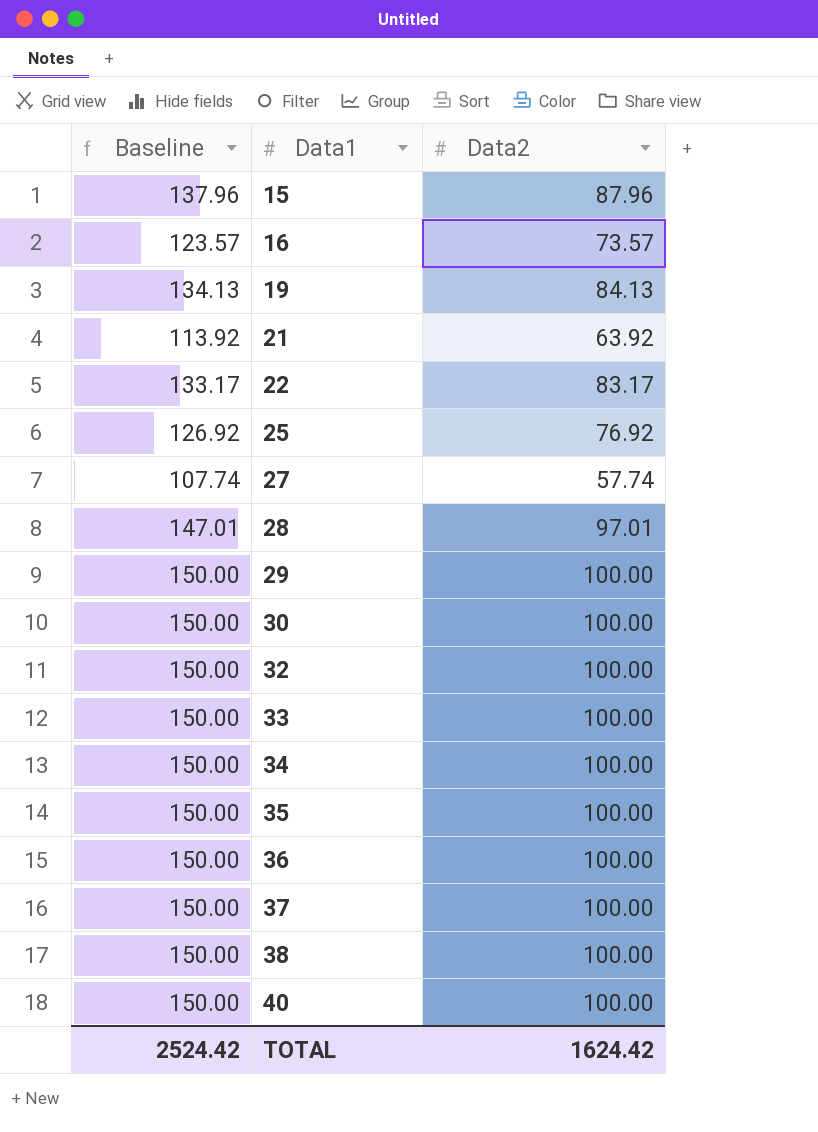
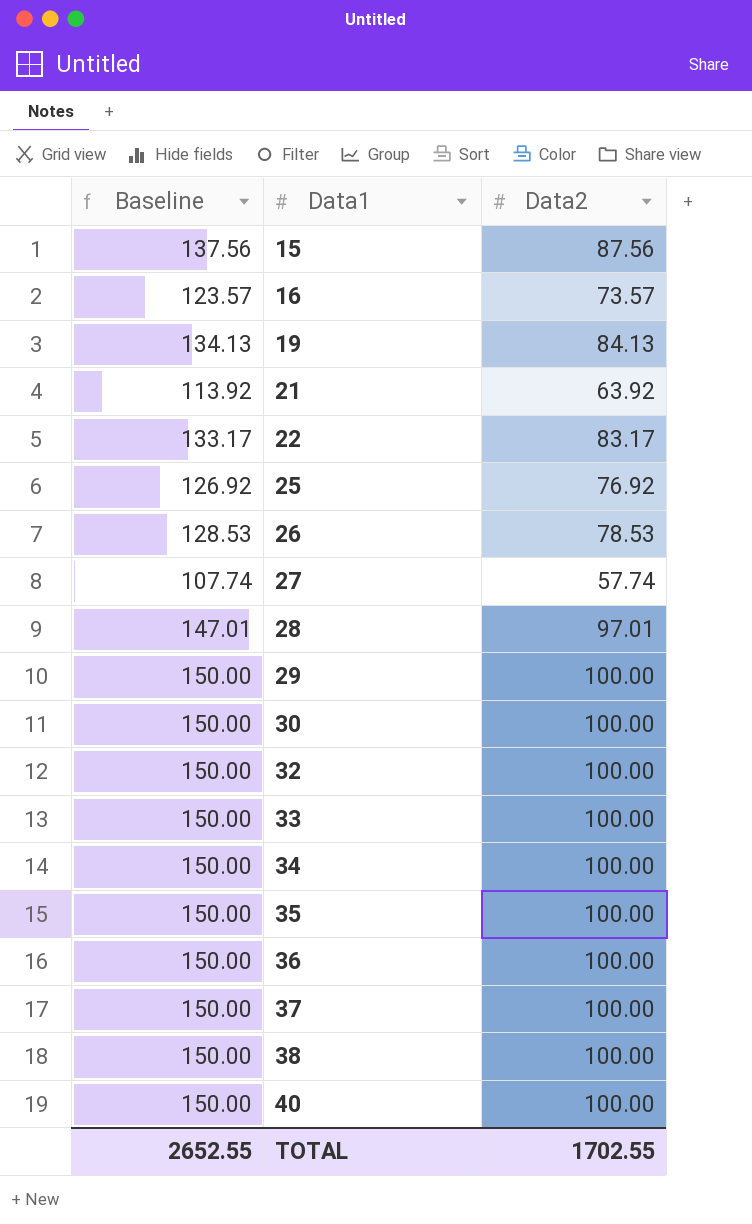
15 | Baseline: 137.96 -> 137.56
15 | Data2: 87.96 -> 87.56
row 26: none -> 128.53 | 78.53
TOTAL | Baseline: 2524.42 -> 2652.55
TOTAL | Data2: 1624.42 -> 1702.55

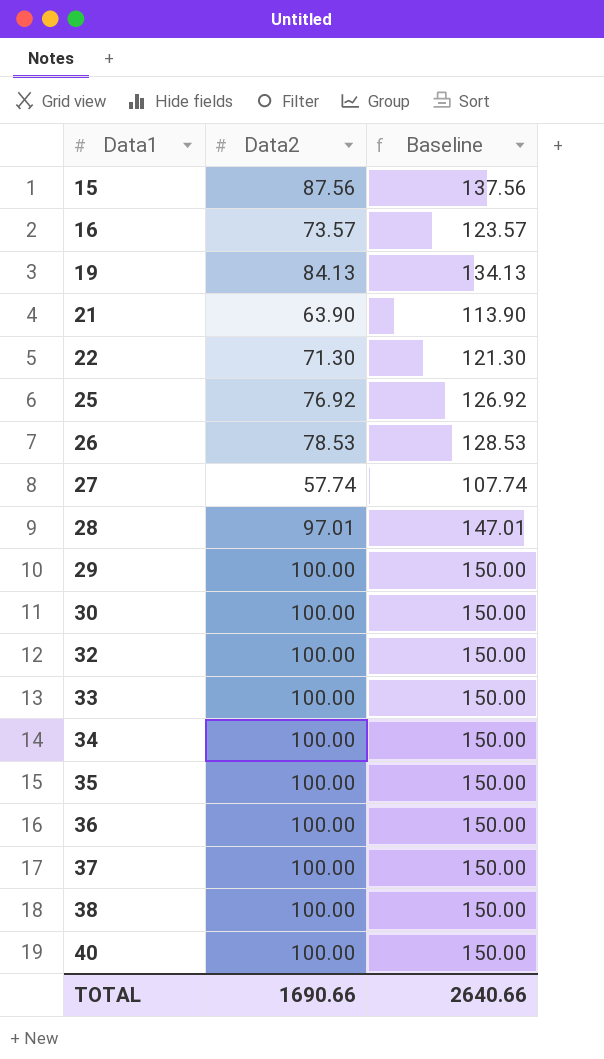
column Baseline | position: 1 -> 3
21 | Data2: 63.92 -> 63.90
21 | Baseline: 113.92 -> 113.90
22 | Data2: 83.17 -> 71.30
22 | Baseline: 133.17 -> 121.30
TOTAL | Data2: 1702.55 -> 1690.66
TOTAL | Baseline: 2652.55 -> 2640.66

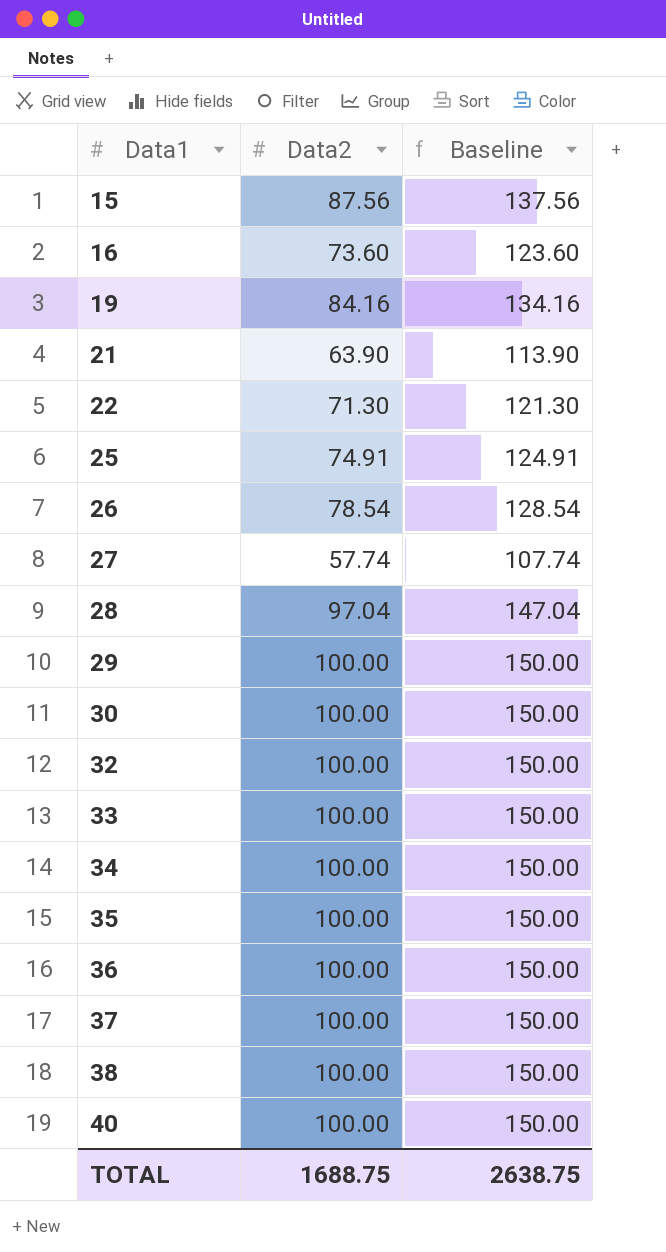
16 | Data2: 73.57 -> 73.60
16 | Baseline: 123.57 -> 123.60
19 | Data2: 84.13 -> 84.16
19 | Baseline: 134.13 -> 134.16
25 | Data2: 76.92 -> 74.91
25 | Baseline: 126.92 -> 124.91
26 | Data2: 78.53 -> 78.54
26 | Baseline: 128.53 -> 128.54
28 | Data2: 97.01 -> 97.04
28 | Baseline: 147.01 -> 147.04
TOTAL | Data2: 1690.66 -> 1688.75
TOTAL | Baseline: 2640.66 -> 2638.75

